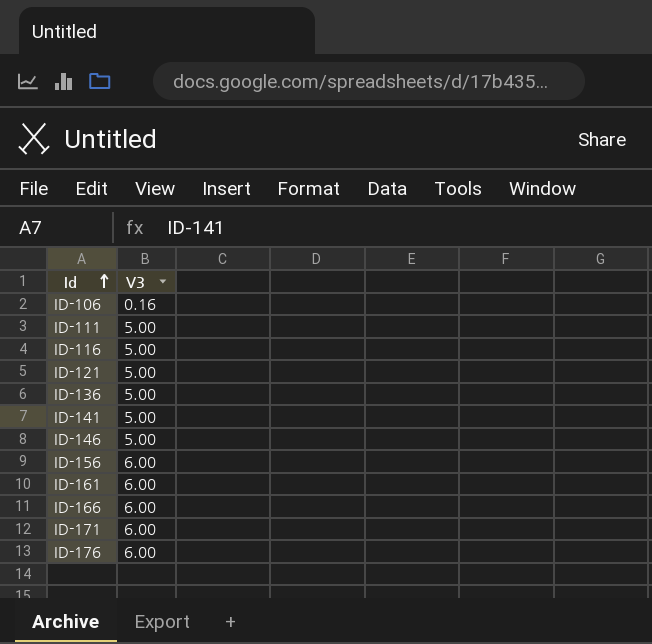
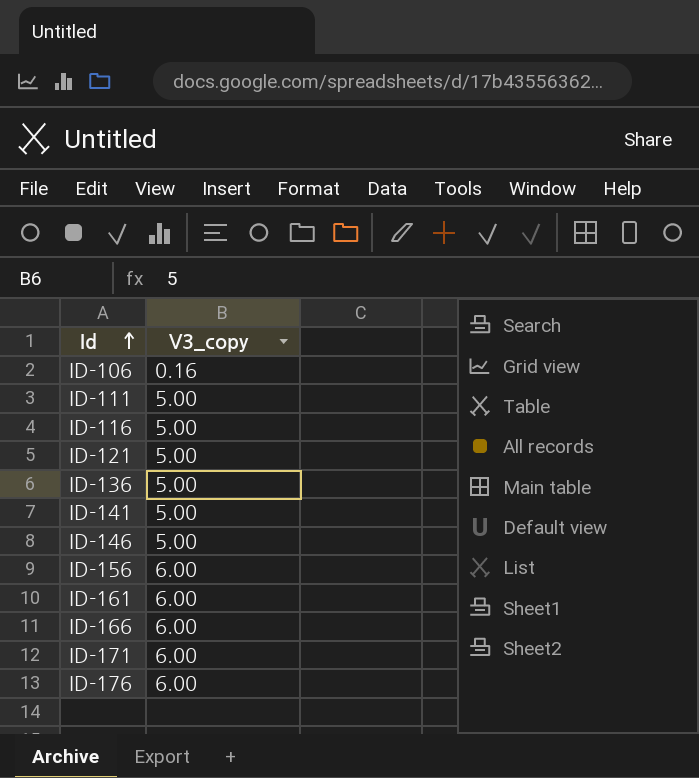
column name: V3 -> V3_copy

